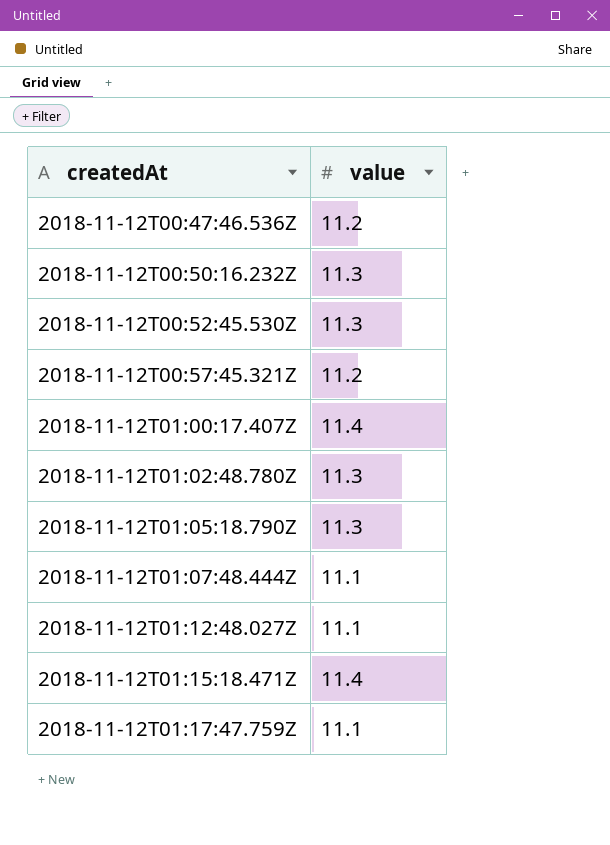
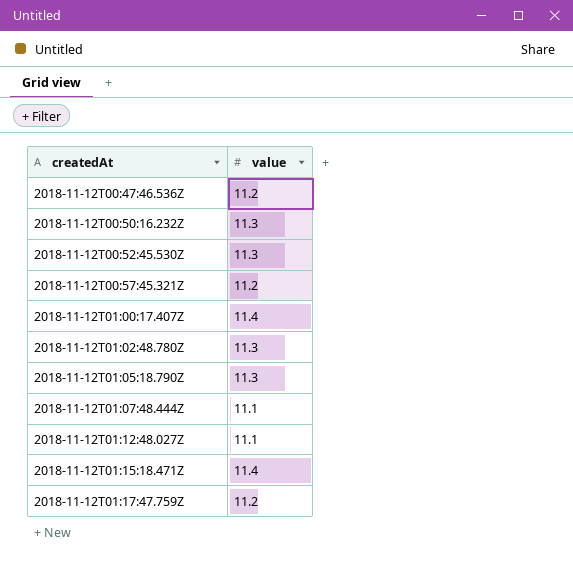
2018-11-12T01:17:47.759Z | value: 11.1 -> 11.2

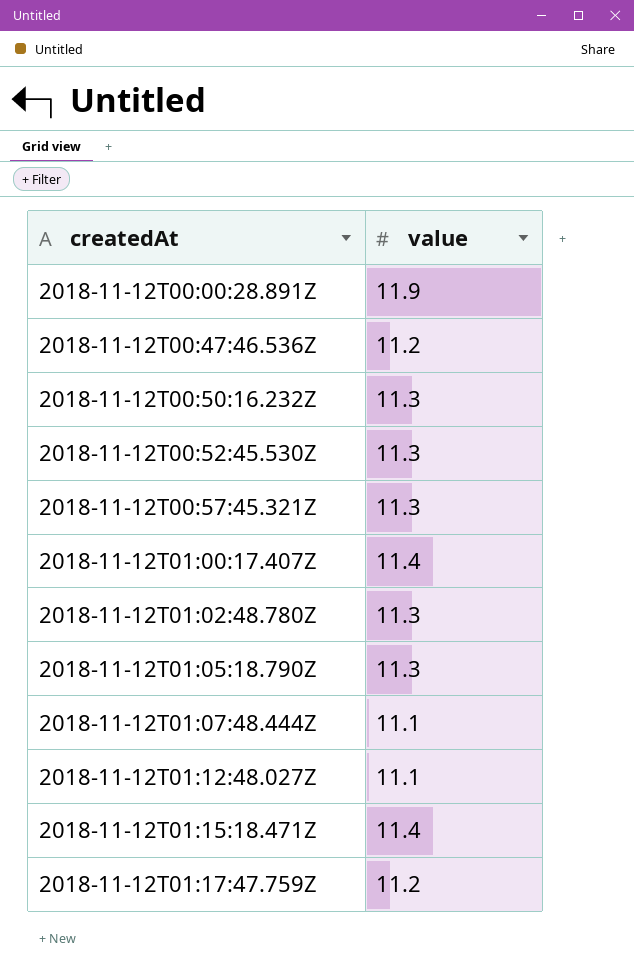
row 2018-11-12T00:00:28.891Z: none -> 11.9
2018-11-12T00:57:45.321Z | value: 11.2 -> 11.3

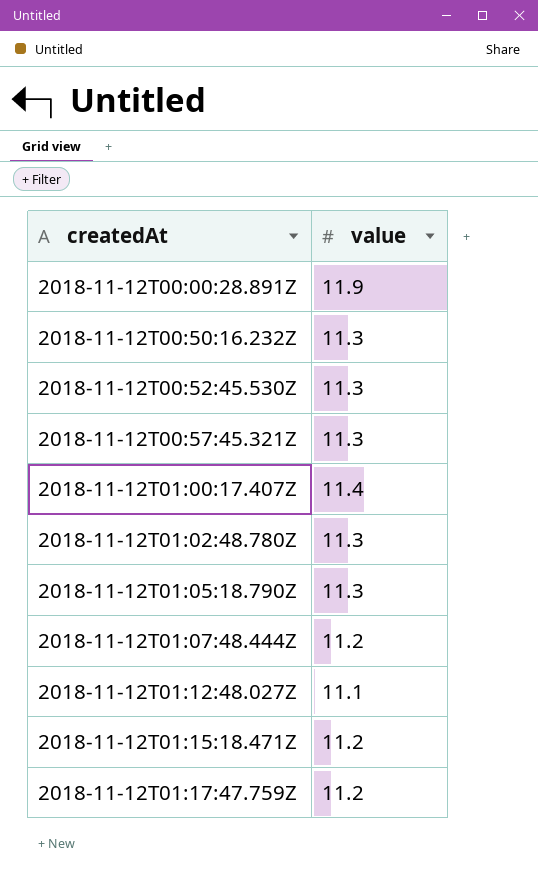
row 2018-11-12T00:47:46.536Z: 11.2 -> none
2018-11-12T01:07:48.444Z | value: 11.1 -> 11.2
2018-11-12T01:15:18.471Z | value: 11.4 -> 11.2

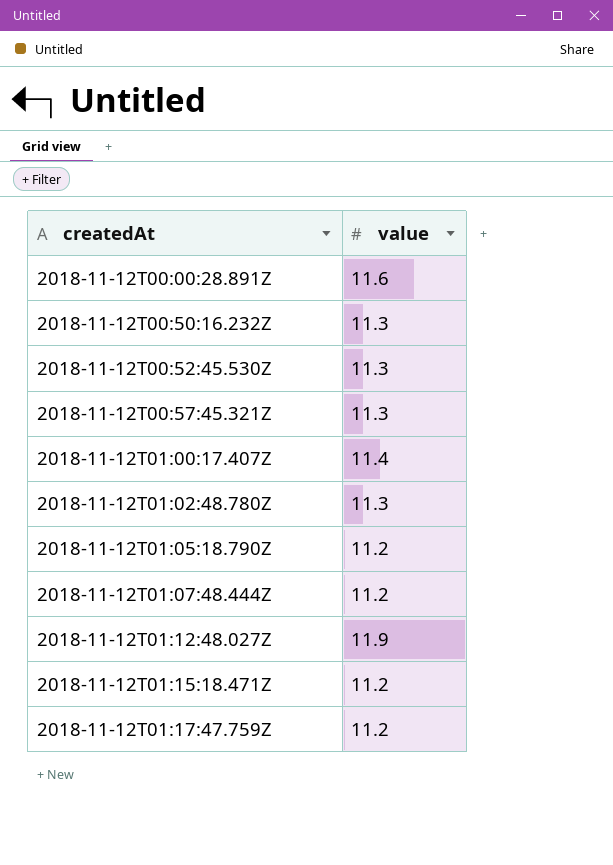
2018-11-12T00:00:28.891Z | value: 11.9 -> 11.6
2018-11-12T01:05:18.790Z | value: 11.3 -> 11.2
2018-11-12T01:12:48.027Z | value: 11.1 -> 11.9

